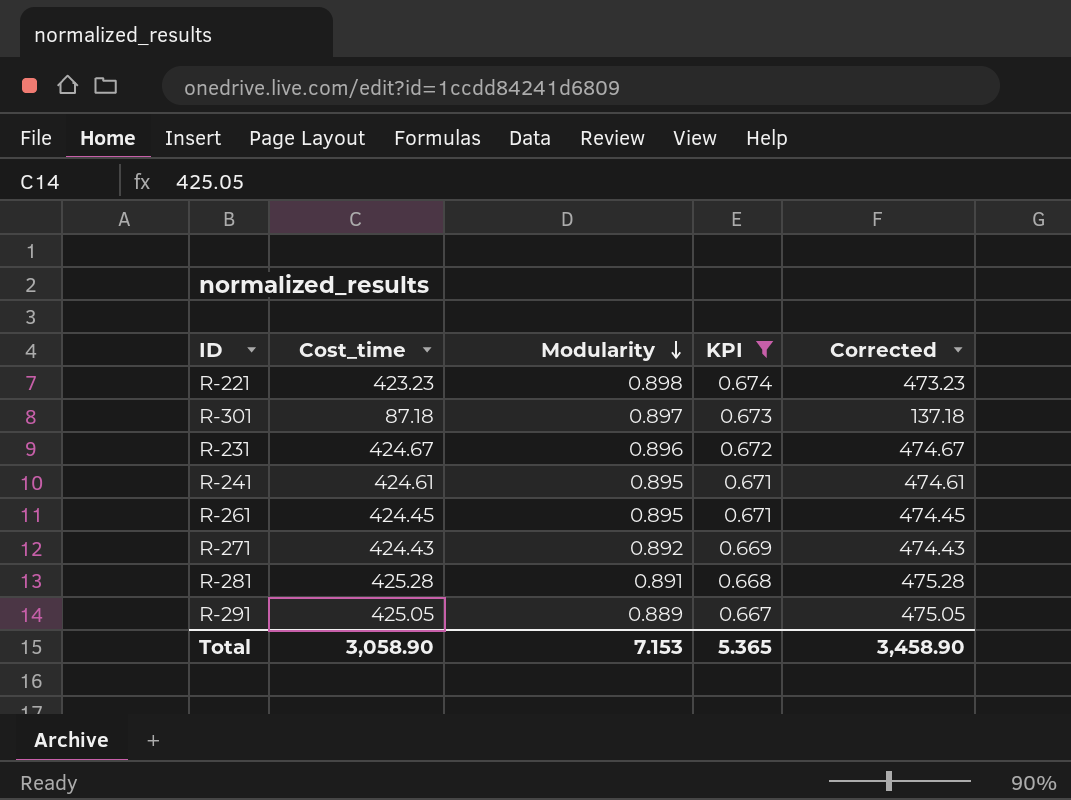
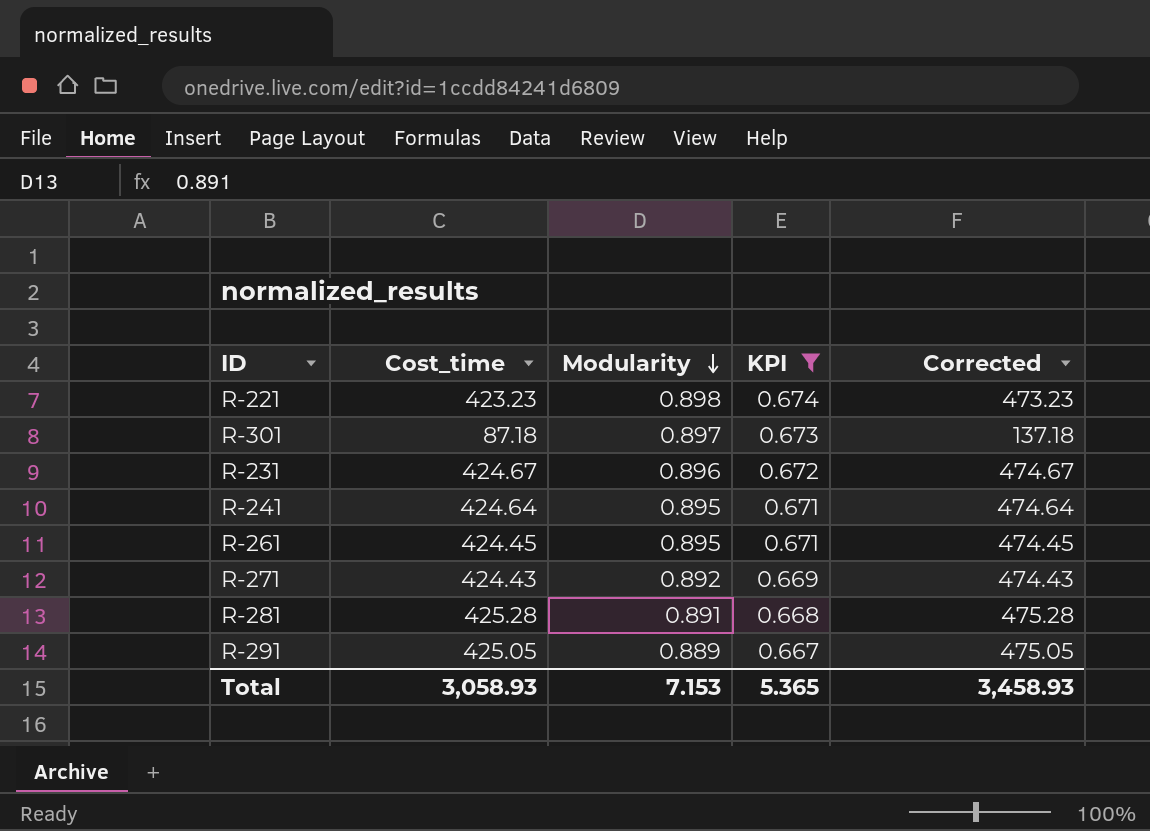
R-241 | Cost_time: 424.61 -> 424.64
R-241 | Corrected: 474.61 -> 474.64
Total | Cost_time: 3,058.90 -> 3,058.93
Total | Corrected: 3,458.90 -> 3,458.93

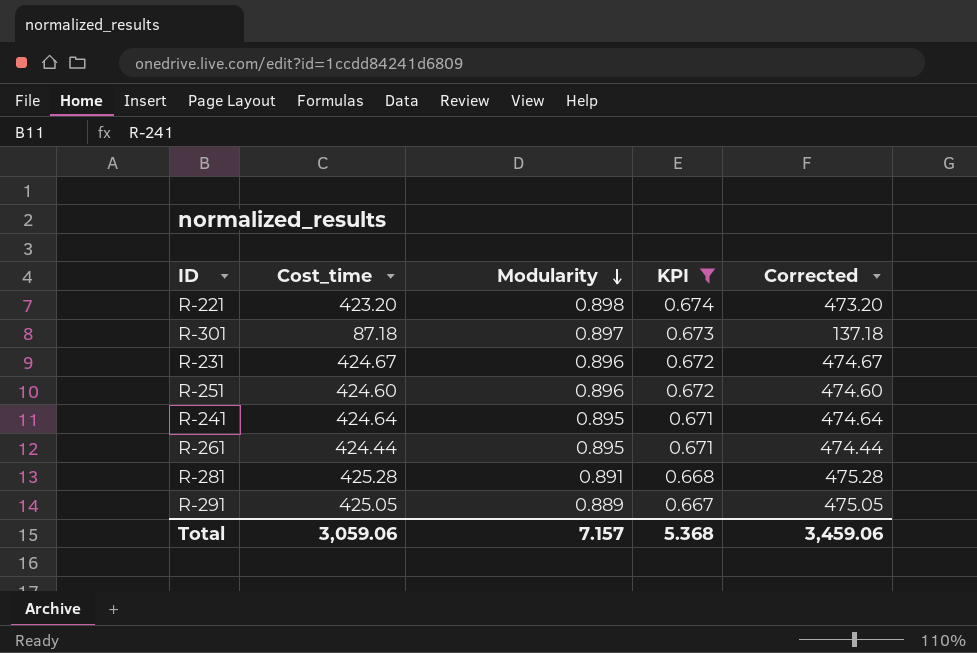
row R-271: 424.43 | 0.892 | 0.669 | 474.43 -> none
R-221 | Cost_time: 423.23 -> 423.20
R-221 | Corrected: 473.23 -> 473.20
row R-251: none -> 424.60 | 0.896 | 0.672 | 474.60
R-261 | Cost_time: 424.45 -> 424.44
R-261 | Corrected: 474.45 -> 474.44
Total | Cost_time: 3,058.93 -> 3,059.06
Total | Modularity: 7.153 -> 7.157
Total | KPI: 5.365 -> 5.368
Total | Corrected: 3,458.93 -> 3,459.06

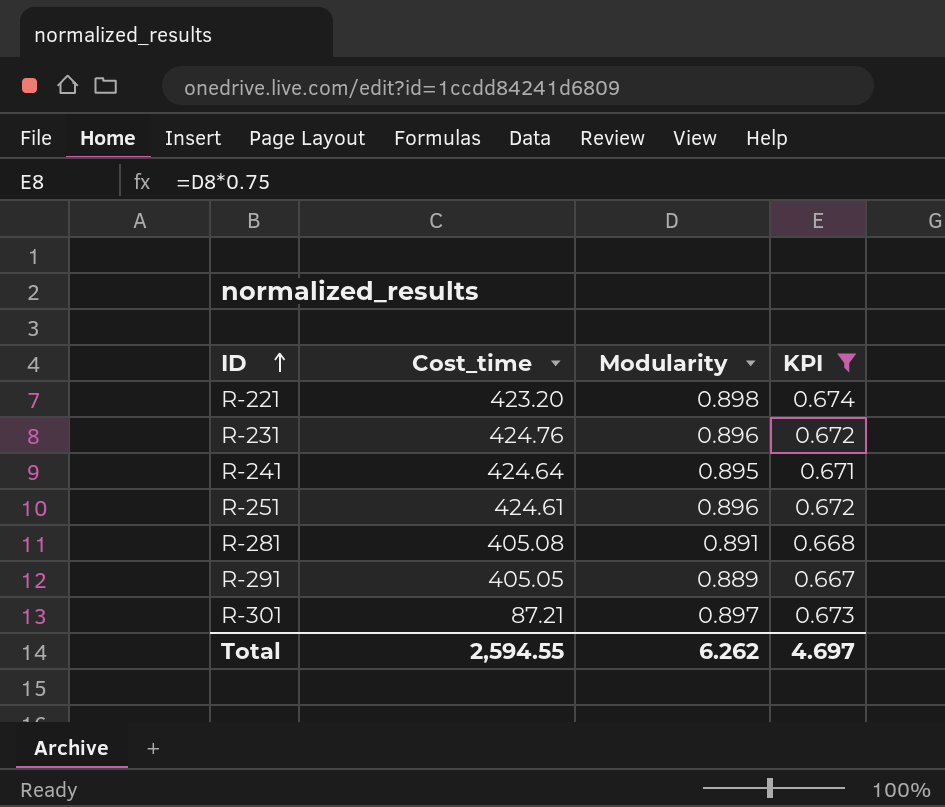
row order: Modularity descending -> ID ascending
column Corrected | formula: [Cost_time] + 50 -> none
row R-261: 424.44 | 0.895 | 0.671 | 474.44 -> none
R-231 | Cost_time: 424.67 -> 424.76
R-251 | Cost_time: 424.60 -> 424.61
R-281 | Cost_time: 425.28 -> 405.08
R-291 | Cost_time: 425.05 -> 405.05
R-301 | Cost_time: 87.18 -> 87.21
Total | Cost_time: 3,059.06 -> 2,594.55
Total | Modularity: 7.157 -> 6.262
Total | KPI: 5.368 -> 4.697

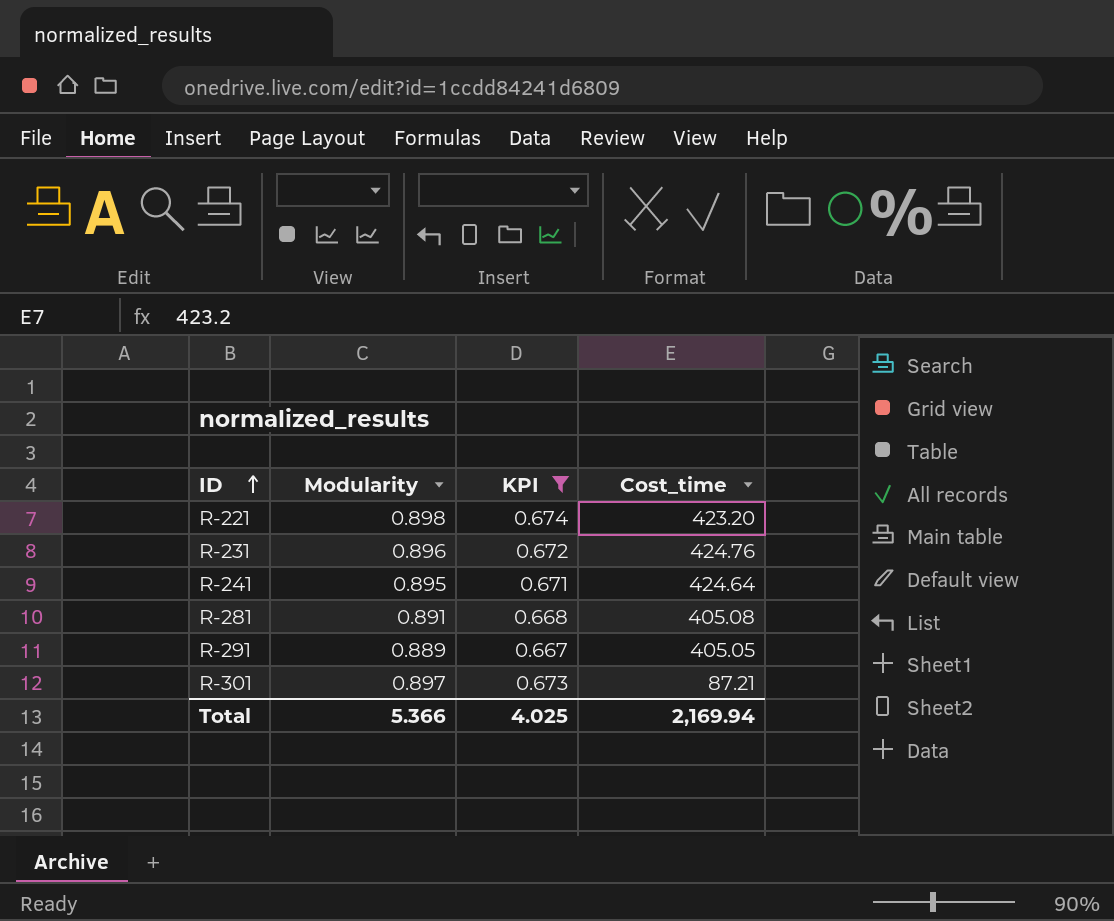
column Cost_time | position: 2 -> 4
row R-251: 424.61 | 0.896 | 0.672 -> none
Total | Modularity: 6.262 -> 5.366
Total | KPI: 4.697 -> 4.025
Total | Cost_time: 2,594.55 -> 2,169.94

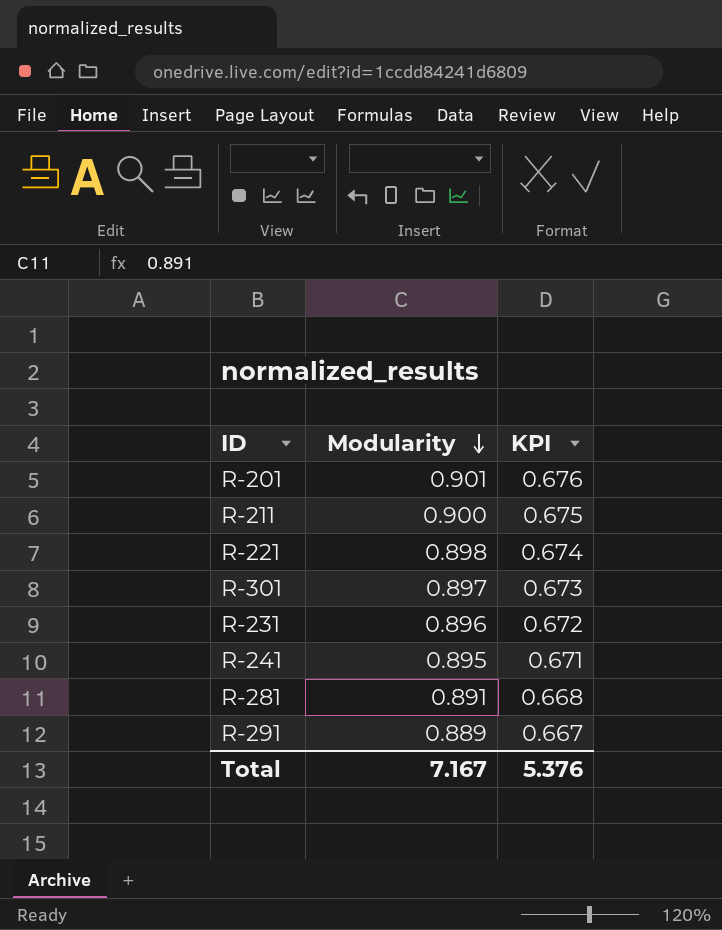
filter: KPI <= 0.674 -> none
row order: ID ascending -> Modularity descending
column Cost_time | position: 4 -> none
Total | Modularity: 5.366 -> 7.167
Total | KPI: 4.025 -> 5.376

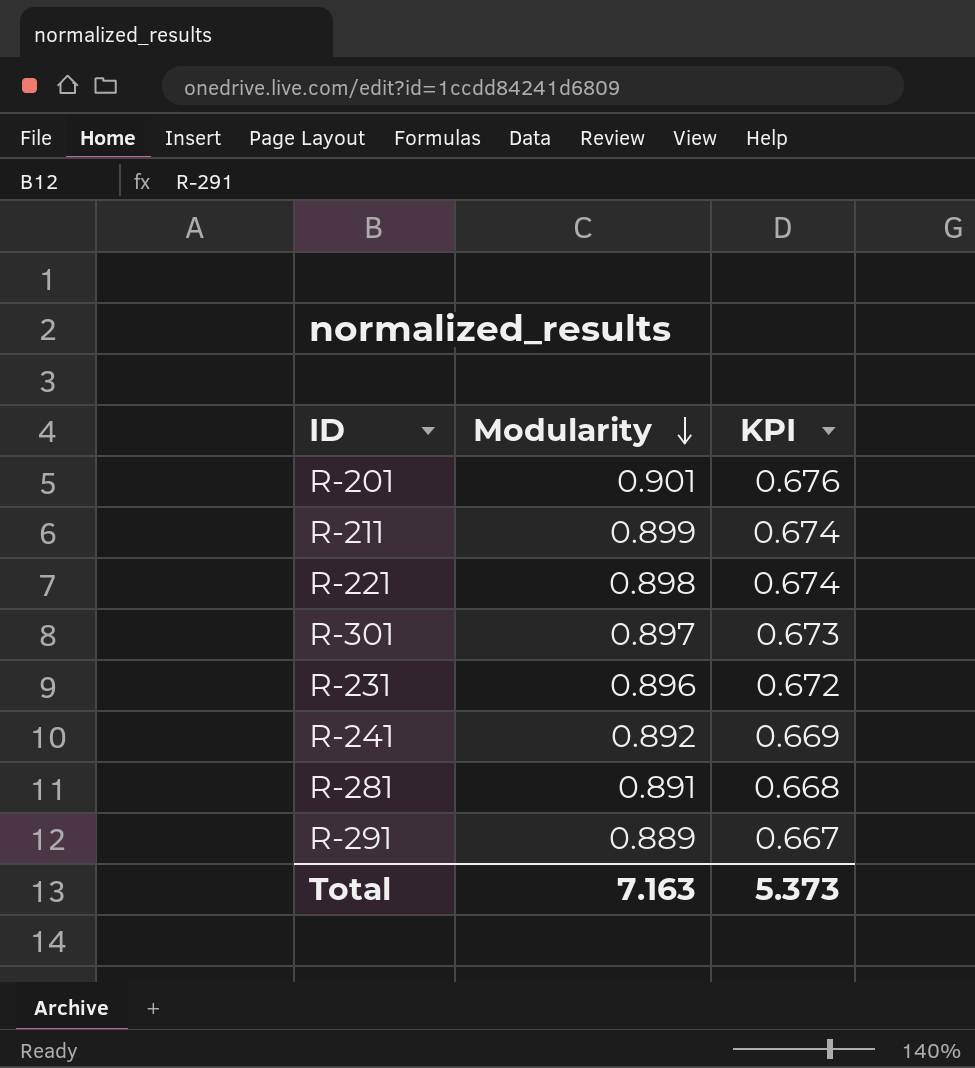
R-211 | Modularity: 0.900 -> 0.899
R-211 | KPI: 0.675 -> 0.674
R-241 | Modularity: 0.895 -> 0.892
R-241 | KPI: 0.671 -> 0.669
Total | Modularity: 7.167 -> 7.163
Total | KPI: 5.376 -> 5.373

